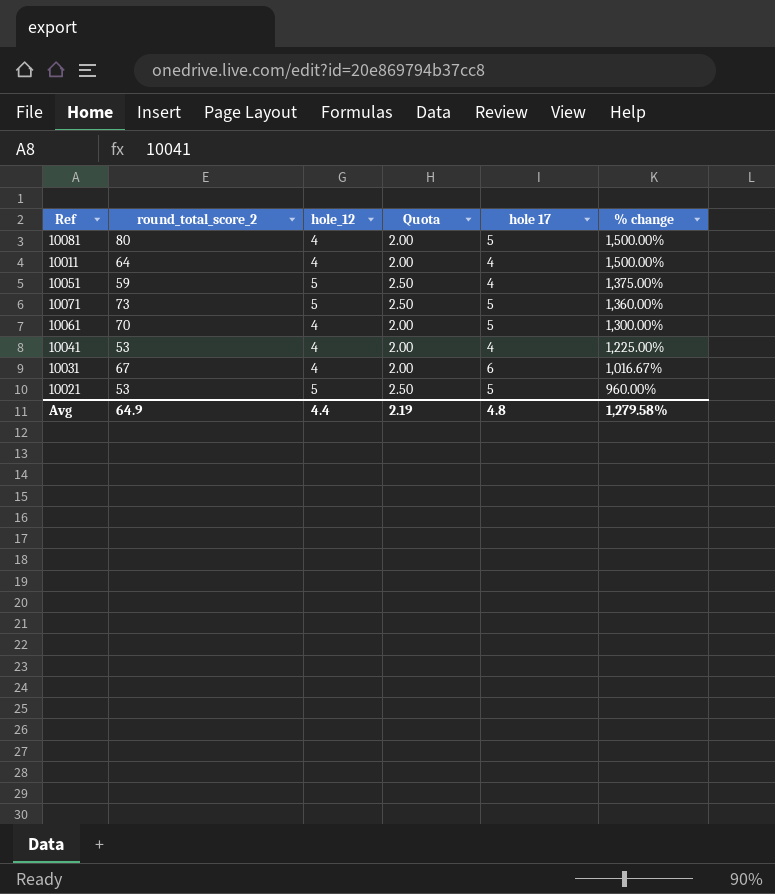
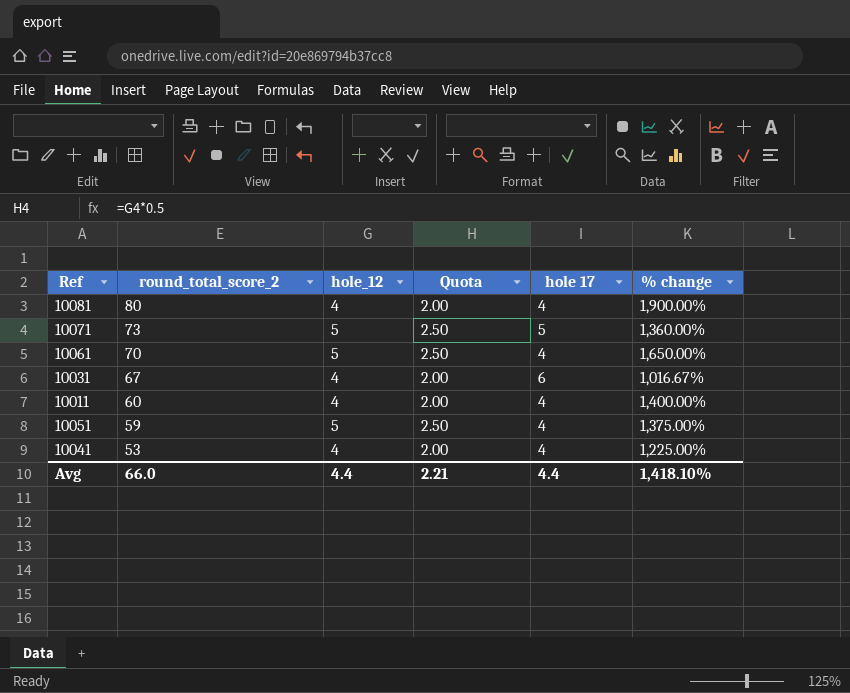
row order: % change descending -> round_total_score_2 descending
row 10021: 53 | 5 | 2.50 | 5 | 960.00% -> none
10081 | hole 17: 5 -> 4
10081 | % change: 1,500.00% -> 1,900.00%
10061 | hole_12: 4 -> 5
10061 | Quota: 2.00 -> 2.50
10061 | hole 17: 5 -> 4
10061 | % change: 1,300.00% -> 1,650.00%
10011 | round_total_score_2: 64 -> 60
10011 | % change: 1,500.00% -> 1,400.00%
Avg | round_total_score_2: 64.9 -> 66.0
Avg | Quota: 2.19 -> 2.21
Avg | hole 17: 4.8 -> 4.4
Avg | % change: 1,279.58% -> 1,418.10%

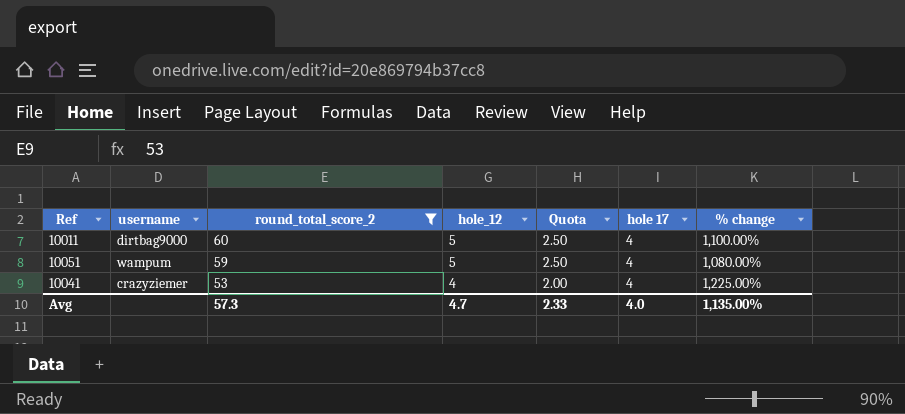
filter: none -> round_total_score_2 <= 60
column username | position: none -> 2
column % change | formula: ([round_total_score_2] - [hole 17]) / [hole 17] -> ([round_total_score_2] - [hole_12]) / [hole_12]
10011 | hole_12: 4 -> 5
10011 | Quota: 2.00 -> 2.50
Avg | round_total_score_2: 66.0 -> 57.3
Avg | hole_12: 4.4 -> 4.7
Avg | Quota: 2.21 -> 2.33
Avg | hole 17: 4.4 -> 4.0
Avg | % change: 1,418.10% -> 1,135.00%

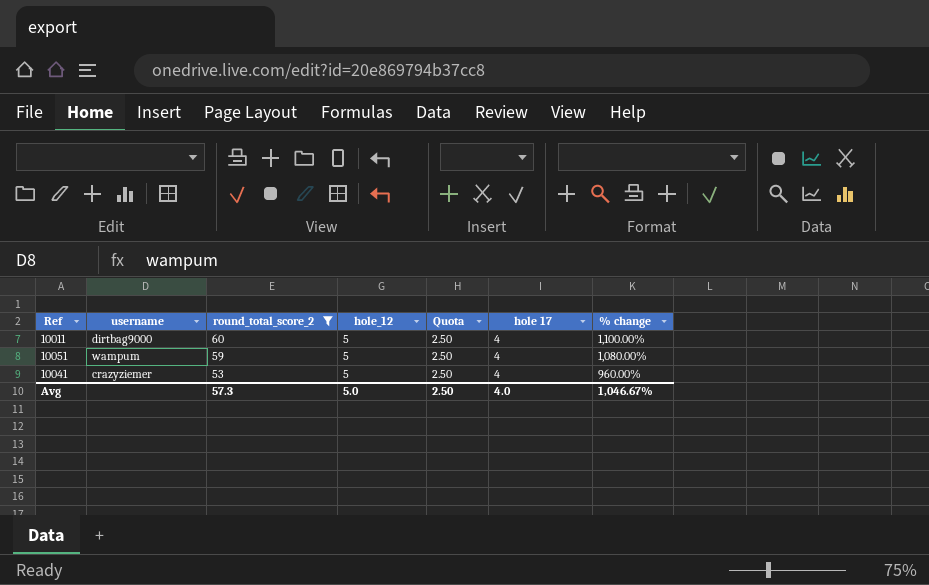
10041 | hole_12: 4 -> 5
10041 | Quota: 2.00 -> 2.50
10041 | % change: 1,225.00% -> 960.00%
Avg | hole_12: 4.7 -> 5.0
Avg | Quota: 2.33 -> 2.50
Avg | % change: 1,135.00% -> 1,046.67%

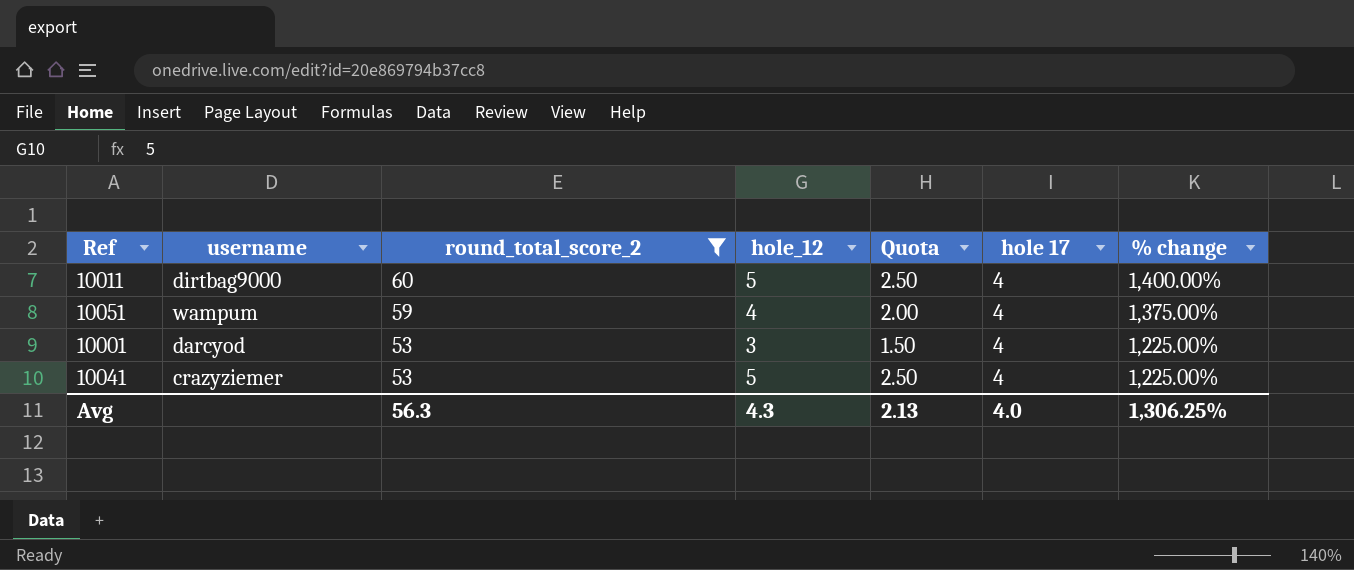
column % change | formula: ([round_total_score_2] - [hole_12]) / [hole_12] -> ([round_total_score_2] - [hole 17]) / [hole 17]
10051 | hole_12: 5 -> 4
10051 | Quota: 2.50 -> 2.00
row 10001: none -> darcyod | 53 | 3 | 1.50 | 4 | 1,225.00%
Avg | round_total_score_2: 57.3 -> 56.3
Avg | hole_12: 5.0 -> 4.3
Avg | Quota: 2.50 -> 2.13
Avg | % change: 1,046.67% -> 1,306.25%

